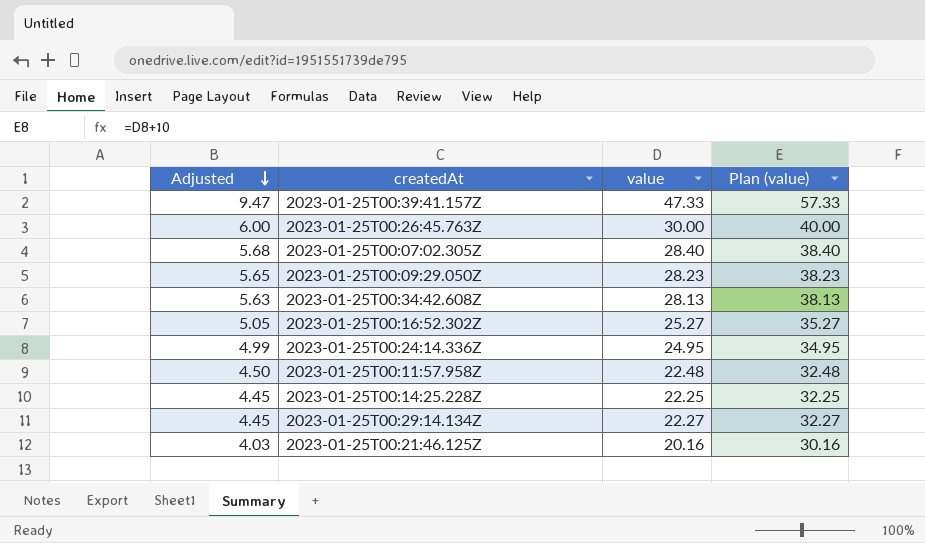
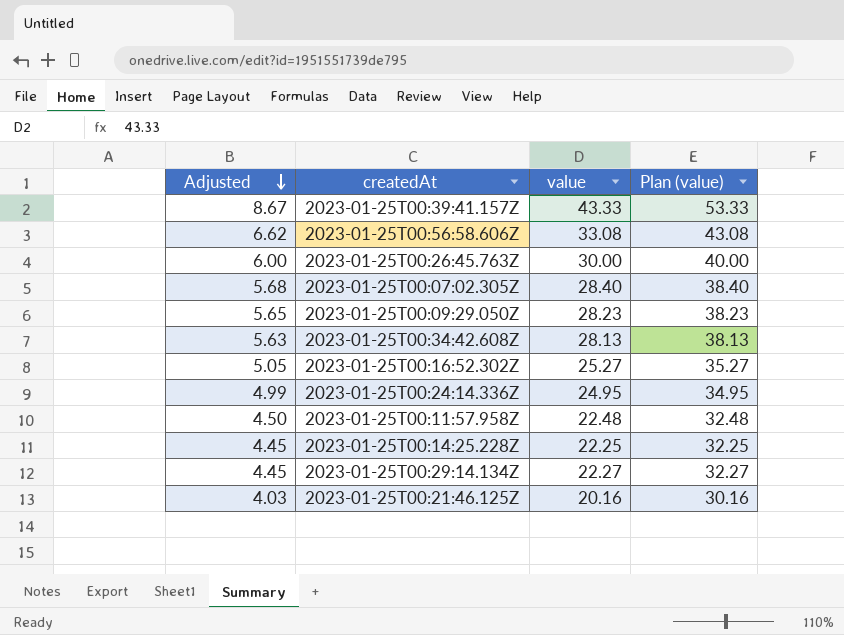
2023-01-25T00:39:41.157Z | Adjusted: 9.47 -> 8.67
2023-01-25T00:39:41.157Z | value: 47.33 -> 43.33
2023-01-25T00:39:41.157Z | Plan (value): 57.33 -> 53.33
row 2023-01-25T00:56:58.606Z: none -> 6.62 | 33.08 | 43.08

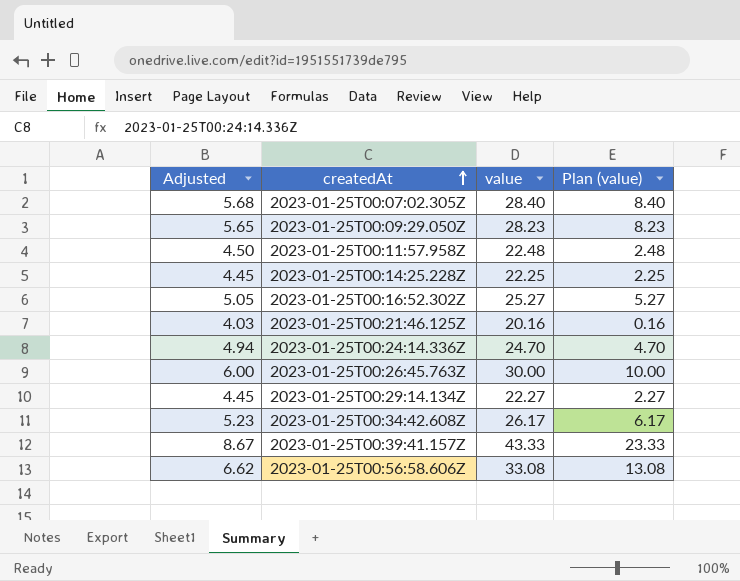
row order: Adjusted descending -> createdAt ascending
column Plan (value) | formula: [value] + 10 -> [value] - 20
2023-01-25T00:24:14.336Z | Adjusted: 4.99 -> 4.94
2023-01-25T00:24:14.336Z | value: 24.95 -> 24.70
2023-01-25T00:34:42.608Z | Adjusted: 5.63 -> 5.23
2023-01-25T00:34:42.608Z | value: 28.13 -> 26.17

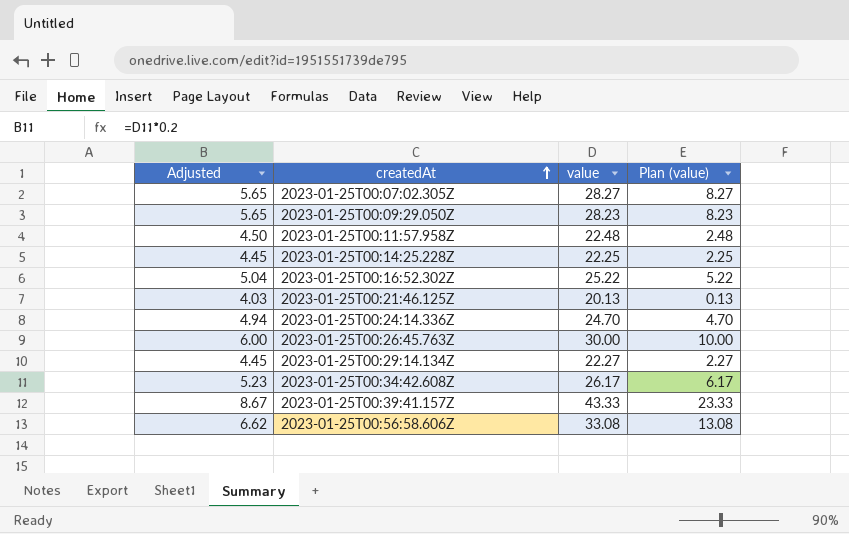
2023-01-25T00:07:02.305Z | Adjusted: 5.68 -> 5.65
2023-01-25T00:07:02.305Z | value: 28.40 -> 28.27
2023-01-25T00:07:02.305Z | Plan (value): 8.40 -> 8.27
2023-01-25T00:16:52.302Z | Adjusted: 5.05 -> 5.04
2023-01-25T00:16:52.302Z | value: 25.27 -> 25.22
2023-01-25T00:16:52.302Z | Plan (value): 5.27 -> 5.22
2023-01-25T00:21:46.125Z | value: 20.16 -> 20.13
2023-01-25T00:21:46.125Z | Plan (value): 0.16 -> 0.13

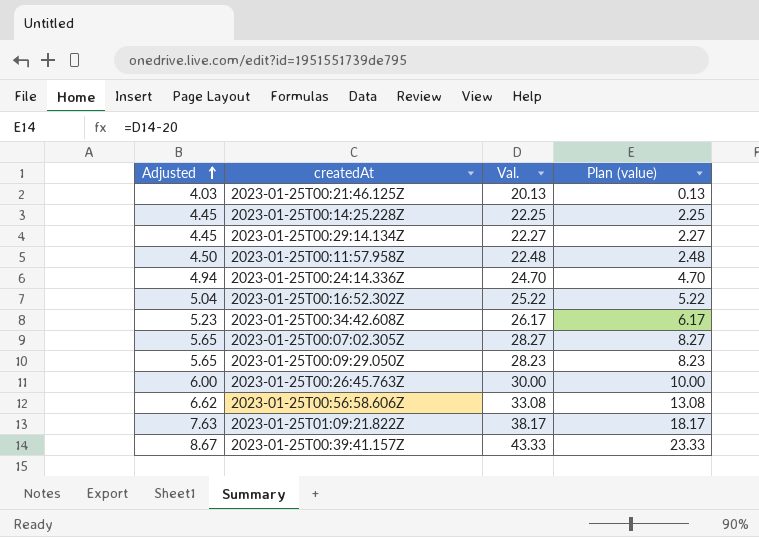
row order: createdAt ascending -> Adjusted ascending
column name: value -> Val.
row 2023-01-25T01:09:21.822Z: none -> 7.63 | 38.17 | 18.17

